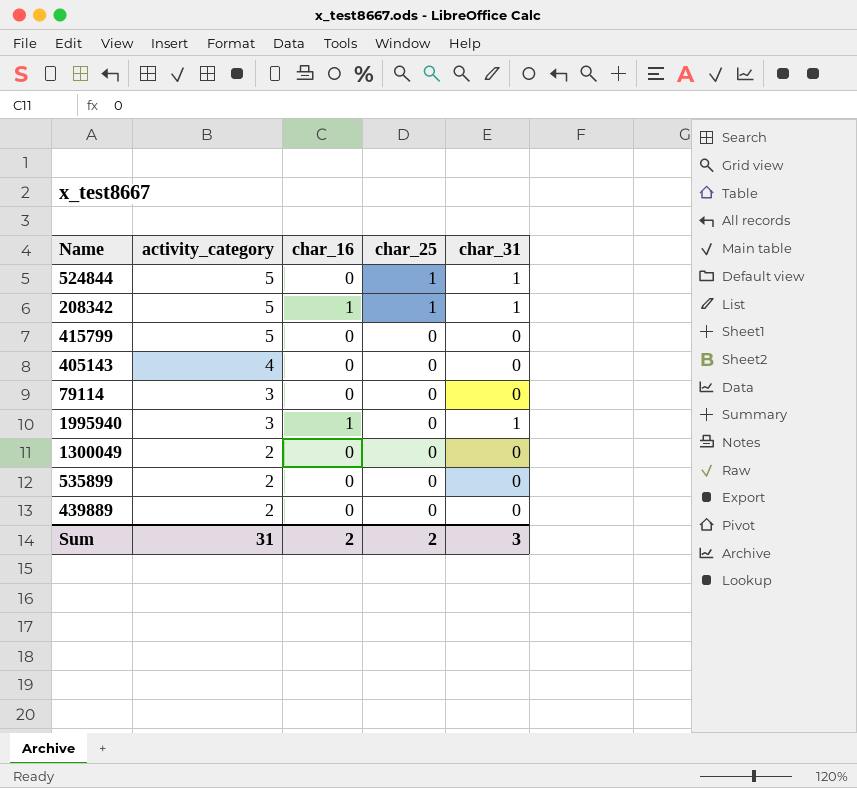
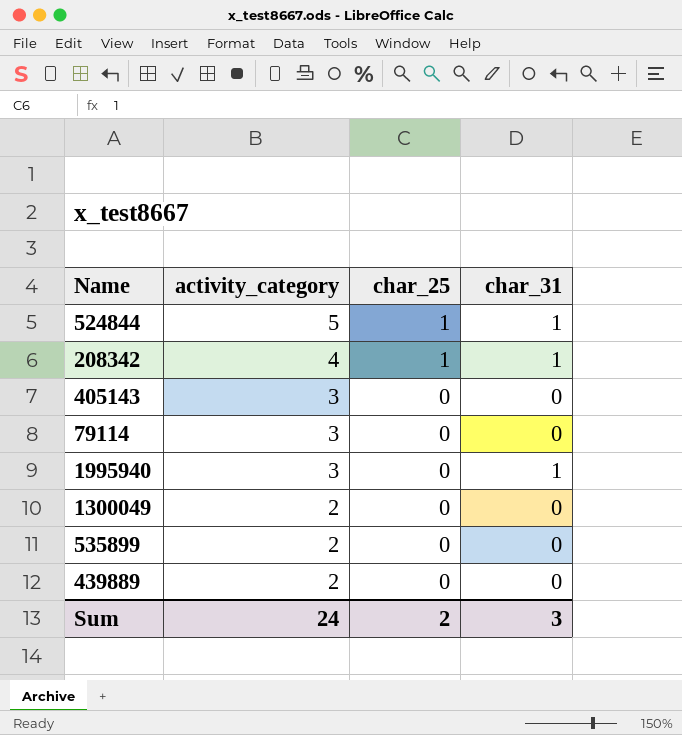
column char_16 | position: 3 -> none
row 415799: 5 | 0 | 0 | 0 -> none
208342 | activity_category: 5 -> 4
405143 | activity_category: 4 -> 3
Sum | activity_category: 31 -> 24

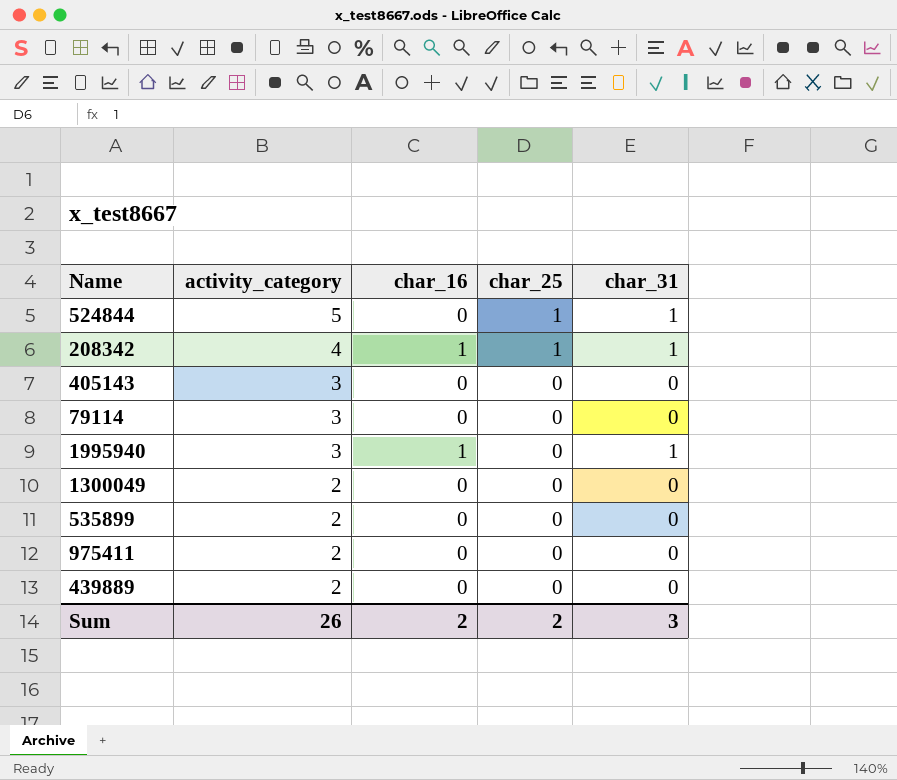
column char_16 | position: none -> 3
row 975411: none -> 2 | 0 | 0 | 0
Sum | activity_category: 24 -> 26

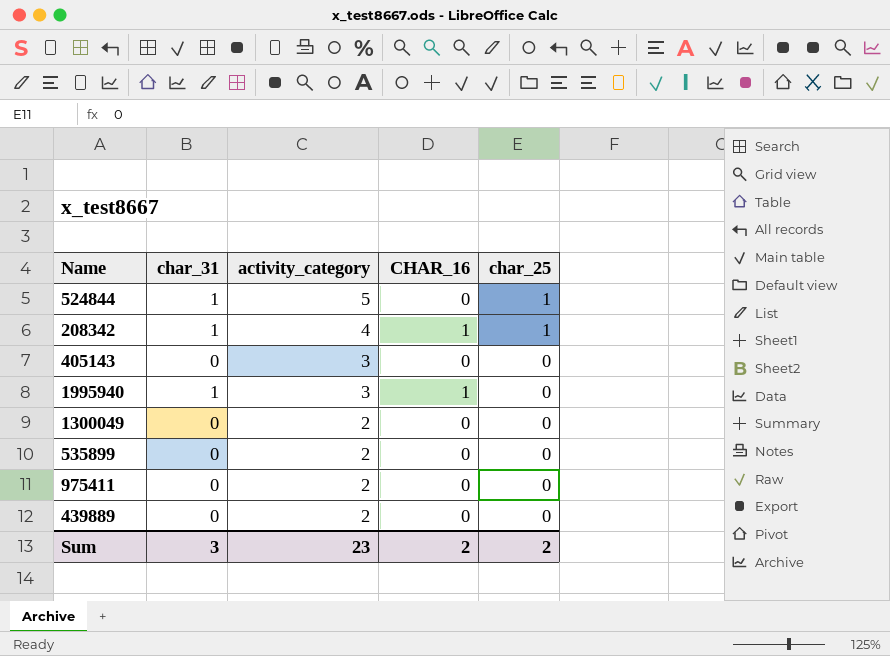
column char_31 | position: 5 -> 2
column name: char_16 -> CHAR_16
row 79114: 3 | 0 | 0 | 0 -> none
Sum | activity_category: 26 -> 23

